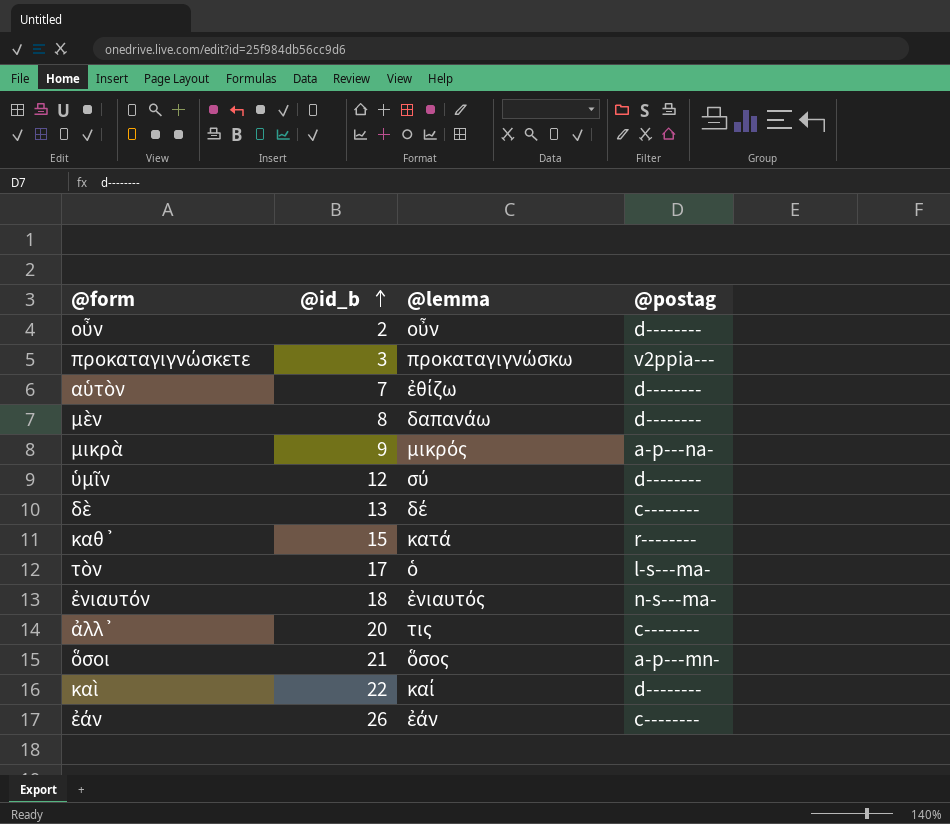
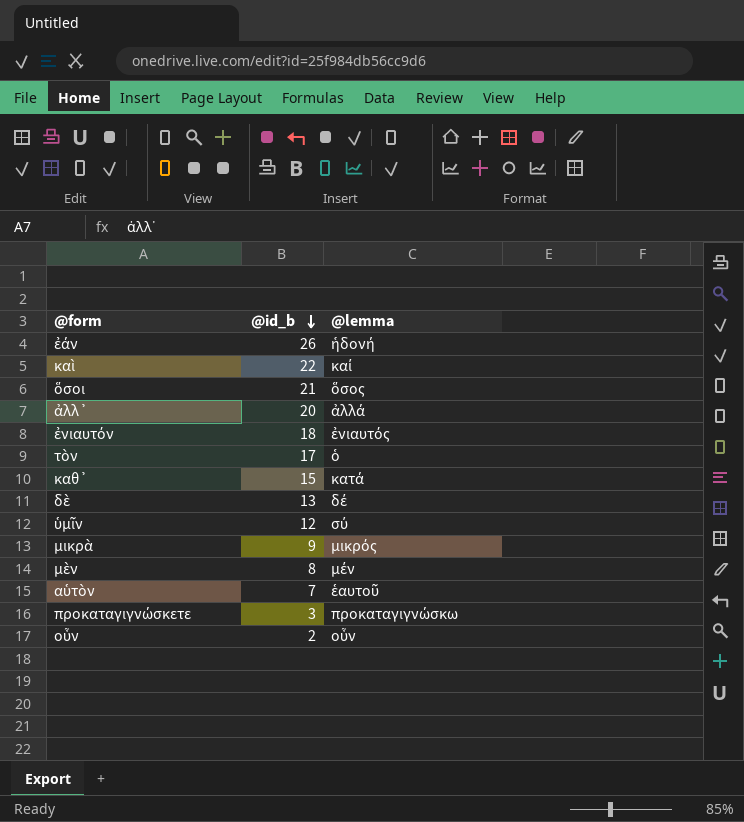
row order: @id_b ascending -> @id_b descending
column @postag | position: 4 -> none
ἐάν | @lemma: ἐάν -> ἡδονή
ἀλλ᾽ | @lemma: τις -> ἀλλά
μὲν | @lemma: δαπανάω -> μέν
αὑτὸν | @lemma: ἐθίζω -> ἑαυτοῦ

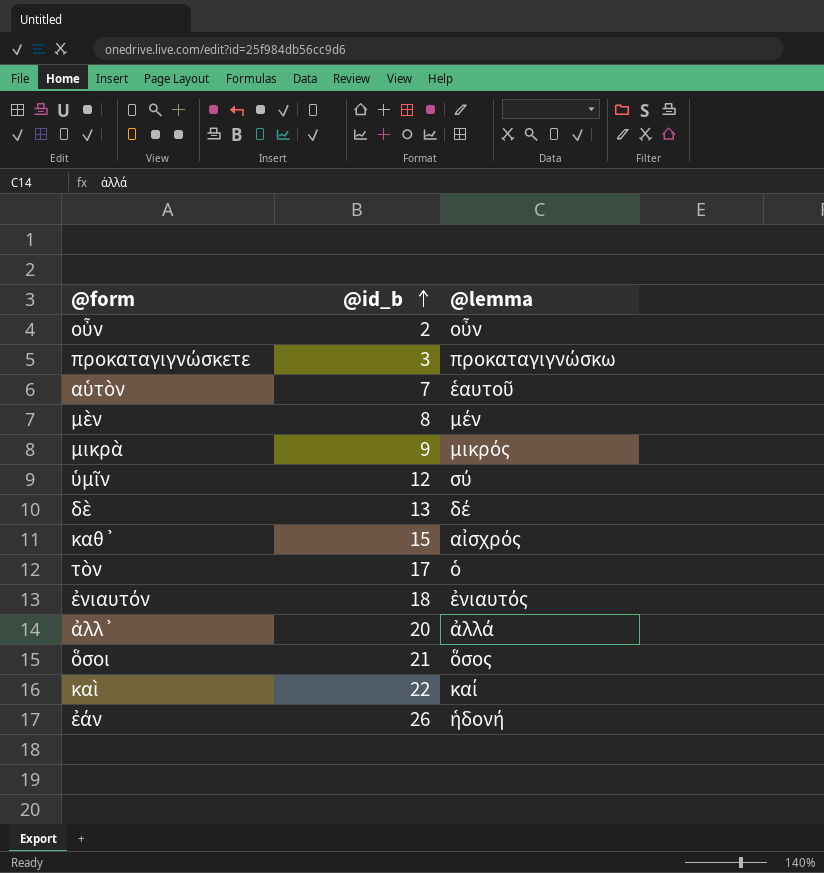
row order: @id_b descending -> @id_b ascending
καθ᾽ | @lemma: κατά -> αἰσχρός

